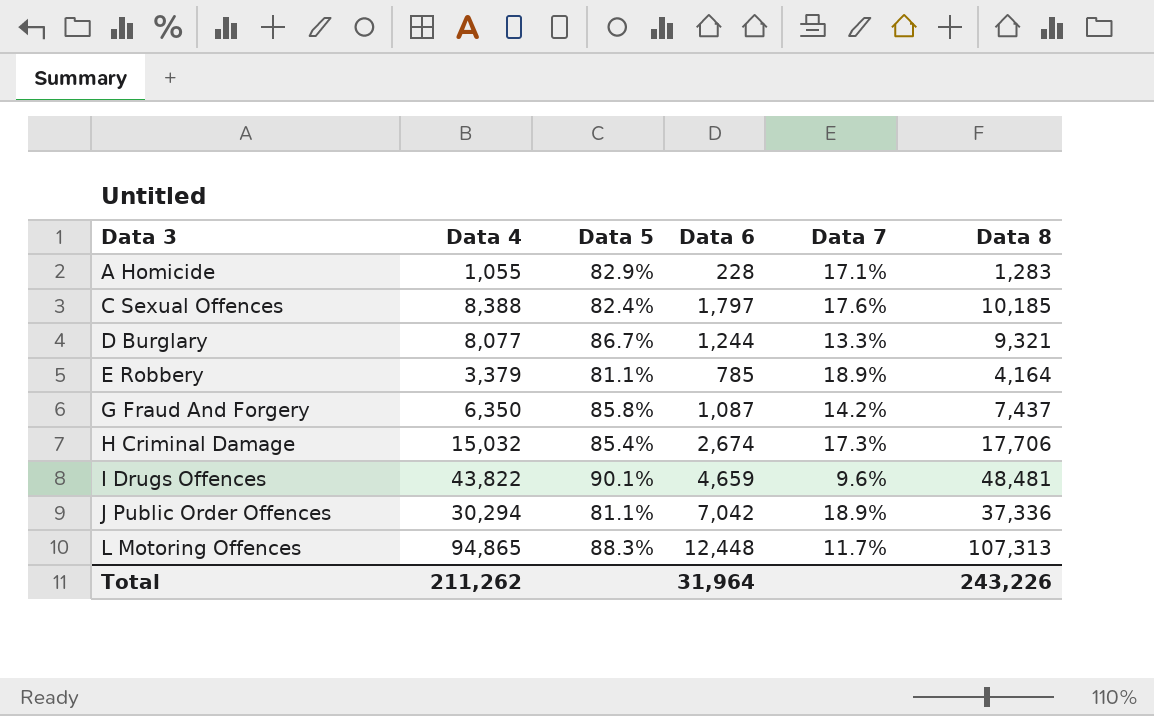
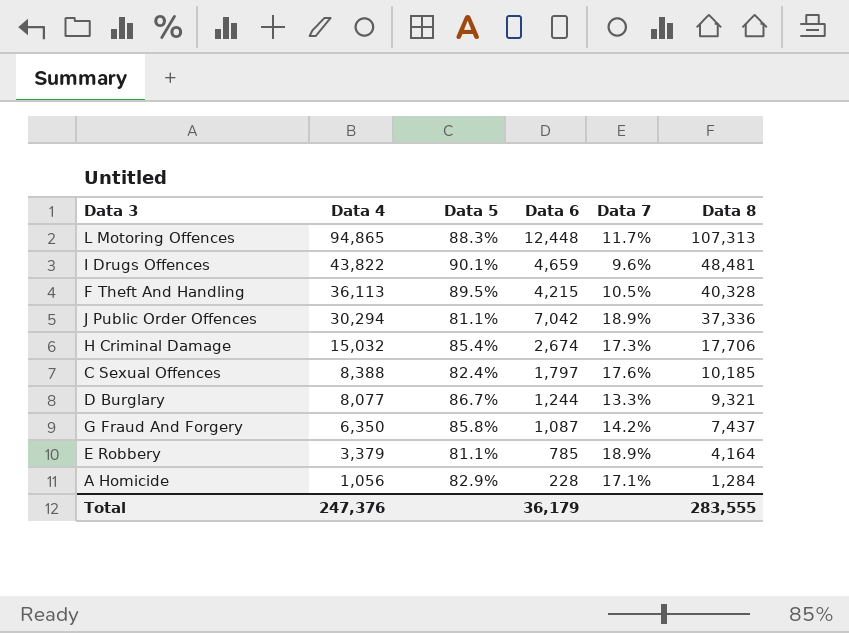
row order: Data 3 ascending -> Data 4 descending
row F Theft And Handling: none -> 36,113 | 89.5% | 4,215 | 10.5% | 40,328
A Homicide | Data 4: 1,055 -> 1,056
A Homicide | Data 8: 1,283 -> 1,284
Total | Data 4: 211,262 -> 247,376
Total | Data 6: 31,964 -> 36,179
Total | Data 8: 243,226 -> 283,555

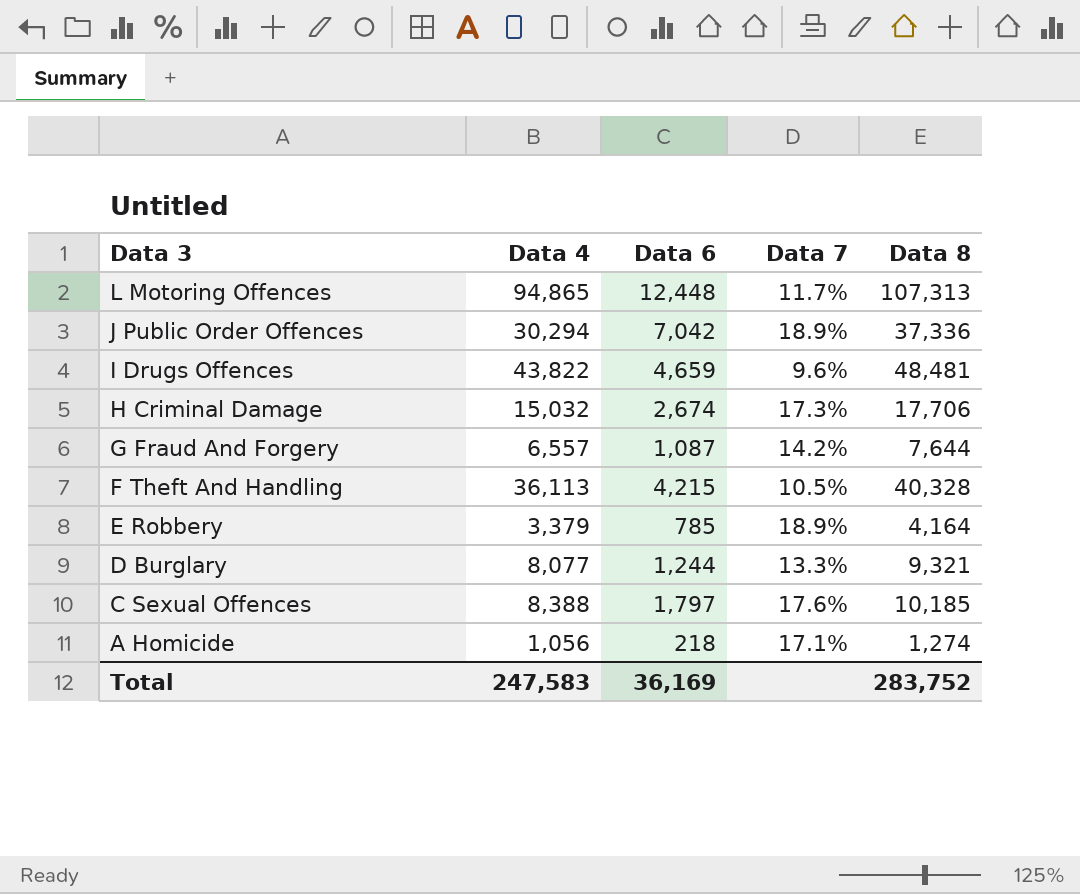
row order: Data 4 descending -> Data 3 descending
column Data 5 | position: 3 -> none
G Fraud And Forgery | Data 4: 6,350 -> 6,557
G Fraud And Forgery | Data 8: 7,437 -> 7,644
A Homicide | Data 6: 228 -> 218
A Homicide | Data 8: 1,284 -> 1,274
Total | Data 4: 247,376 -> 247,583
Total | Data 6: 36,179 -> 36,169
Total | Data 8: 283,555 -> 283,752

